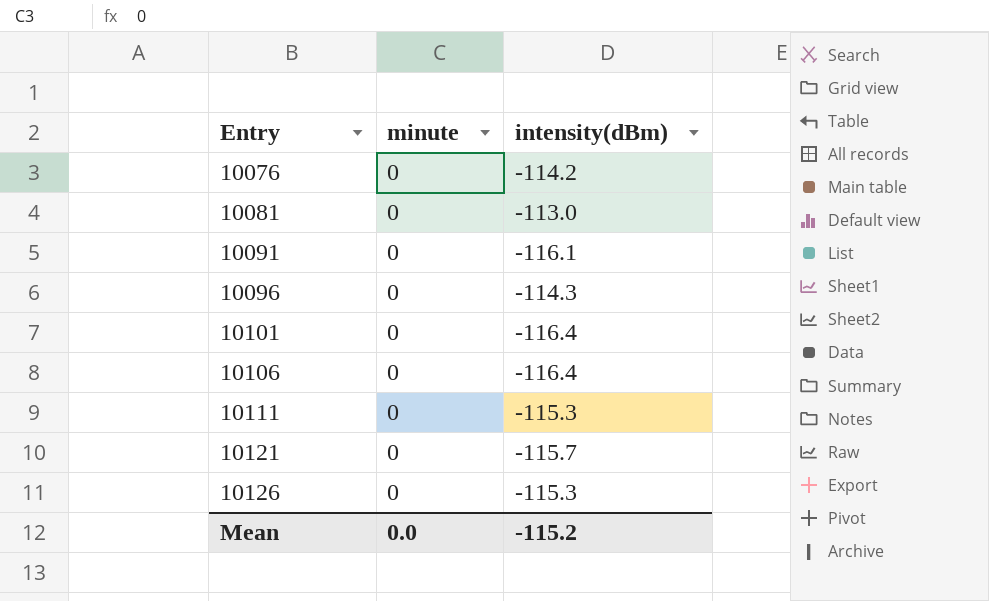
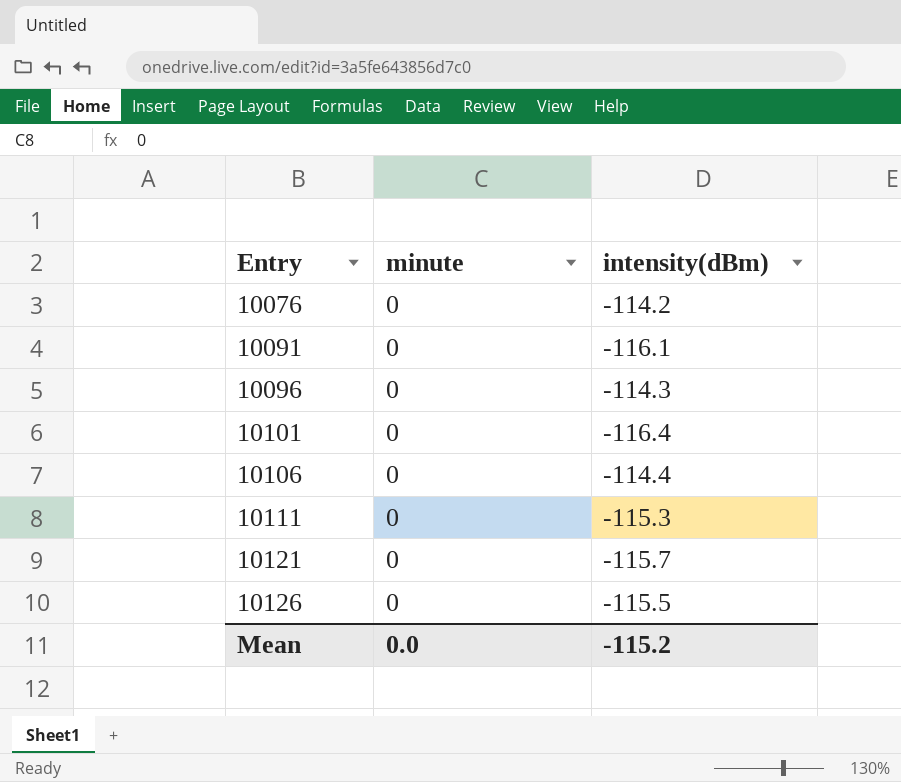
row 10081: 0 | -113.0 -> none
10106 | intensity(dBm): -116.4 -> -114.4
10126 | intensity(dBm): -115.3 -> -115.5

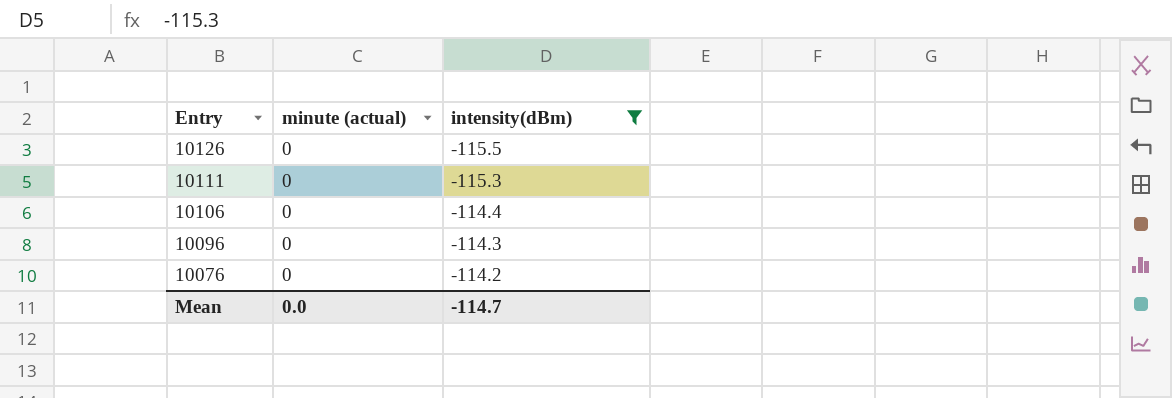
filter: none -> intensity(dBm) >= -115.5
row order: Entry ascending -> Entry descending
column name: minute -> minute (actual)
Mean | intensity(dBm): -115.2 -> -114.7

